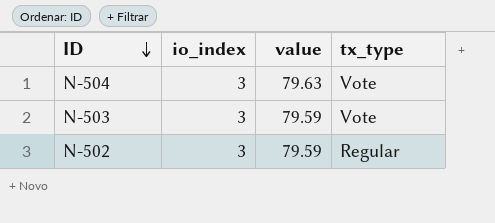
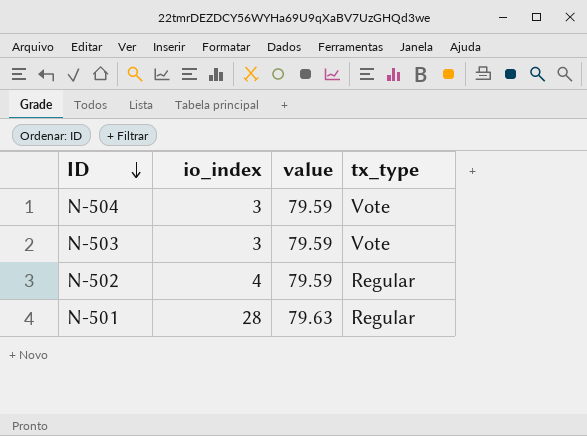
N-504 | value: 79.63 -> 79.59
N-502 | io_index: 3 -> 4
row N-501: none -> 28 | 79.63 | Regular

